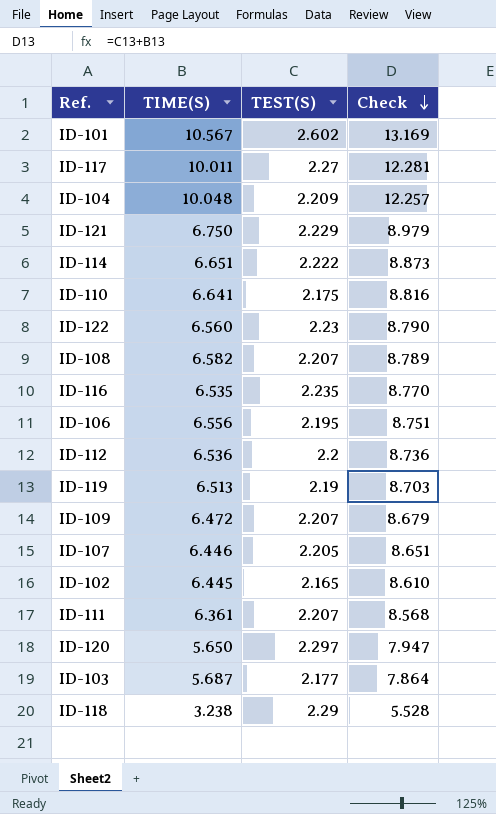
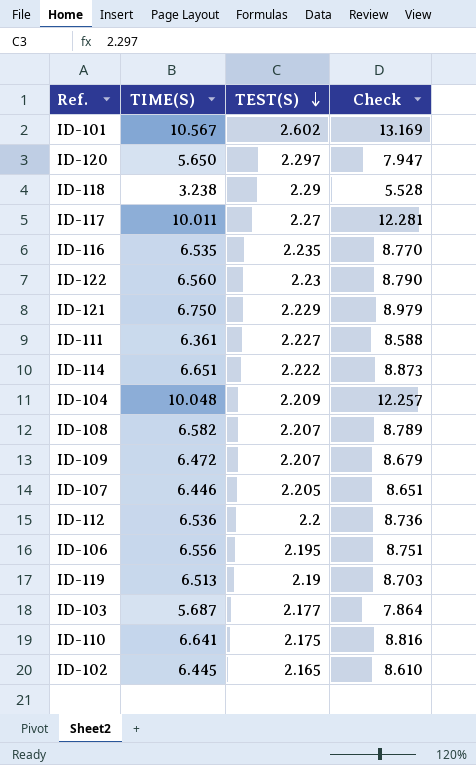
row order: Check descending -> TEST(S) descending
ID-111 | TEST(S): 2.207 -> 2.227
ID-111 | Check: 8.568 -> 8.588

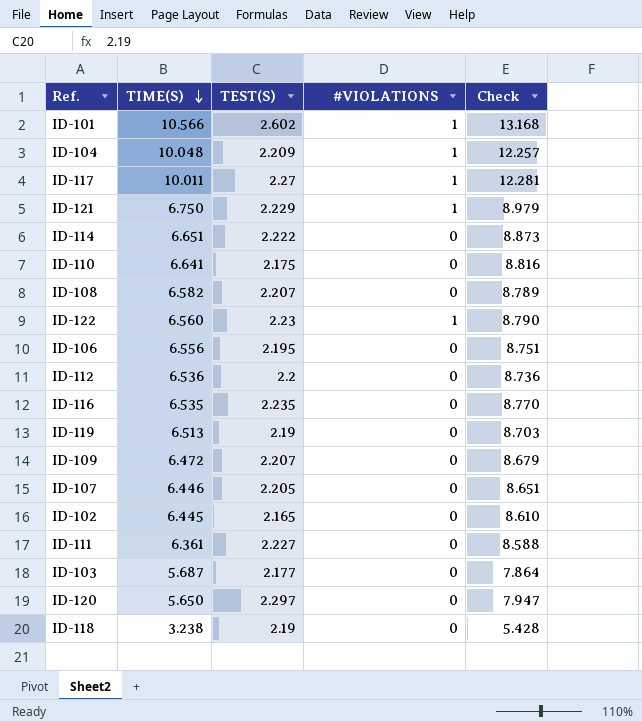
row order: TEST(S) descending -> TIME(S) descending
column #VIOLATIONS | position: none -> 4
ID-101 | TIME(S): 10.567 -> 10.566
ID-101 | Check: 13.169 -> 13.168
ID-118 | TEST(S): 2.29 -> 2.19
ID-118 | Check: 5.528 -> 5.428

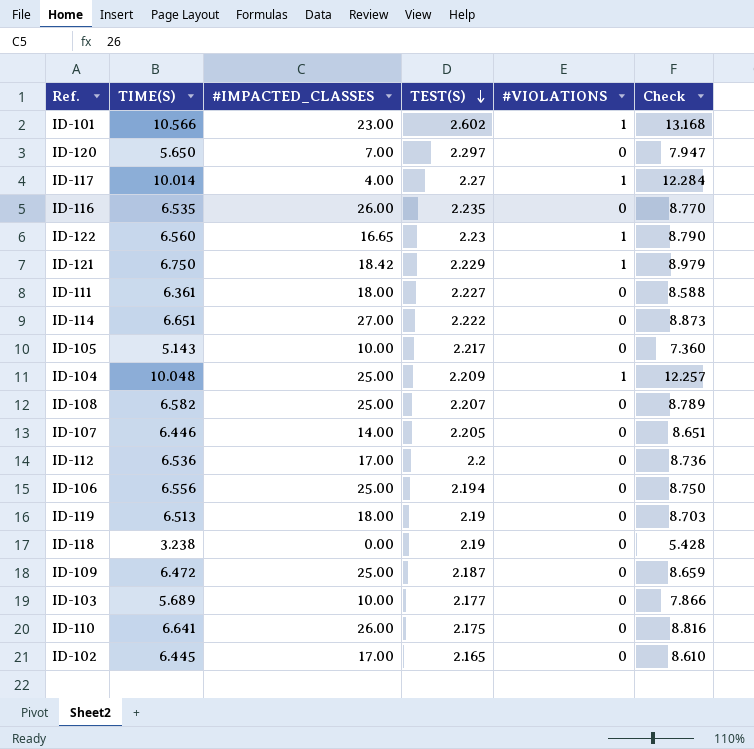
row order: TIME(S) descending -> TEST(S) descending
column #IMPACTED_CLASSES | position: none -> 3
ID-117 | TIME(S): 10.011 -> 10.014
ID-117 | Check: 12.281 -> 12.284
row ID-105: none -> 5.143 | 10.00 | 2.217 | 0 | 7.360
ID-106 | TEST(S): 2.195 -> 2.194
ID-106 | Check: 8.751 -> 8.750
ID-109 | TEST(S): 2.207 -> 2.187
ID-109 | Check: 8.679 -> 8.659
ID-103 | TIME(S): 5.687 -> 5.689
ID-103 | Check: 7.864 -> 7.866

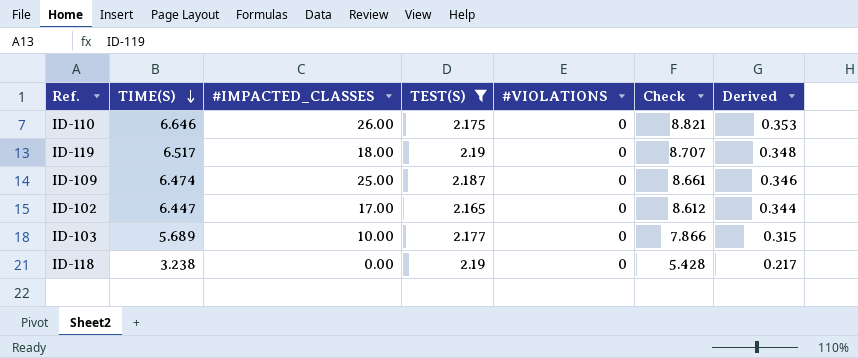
filter: none -> TEST(S) <= 2.19
row order: TEST(S) descending -> TIME(S) descending
column Derived | formula: none -> [Check] * 0.04
ID-110 | TIME(S): 6.641 -> 6.646
ID-110 | Check: 8.816 -> 8.821
ID-119 | TIME(S): 6.513 -> 6.517
ID-119 | Check: 8.703 -> 8.707
ID-109 | TIME(S): 6.472 -> 6.474
ID-109 | Check: 8.659 -> 8.661
ID-102 | TIME(S): 6.445 -> 6.447
ID-102 | Check: 8.610 -> 8.612

